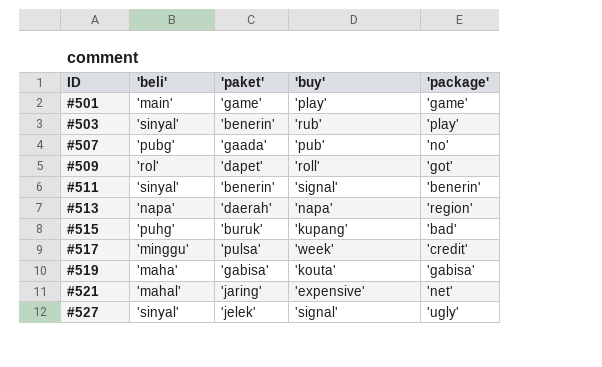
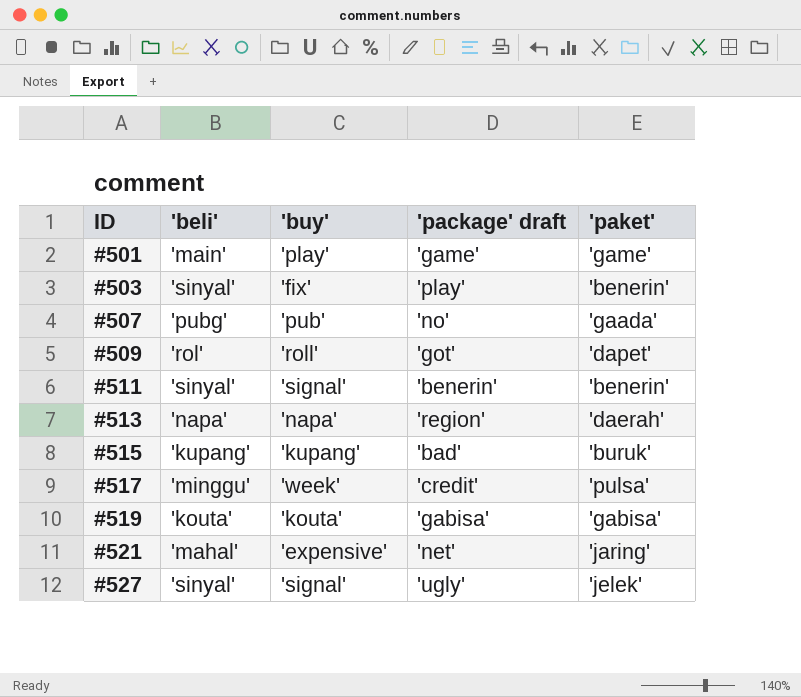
column name: 'package' -> 'package' draft
column 'paket' | position: 3 -> 5
#503 | 'buy': 'rub' -> 'fix'
#515 | 'beli': 'puhg' -> 'kupang'
#519 | 'beli': 'maha' -> 'kouta'

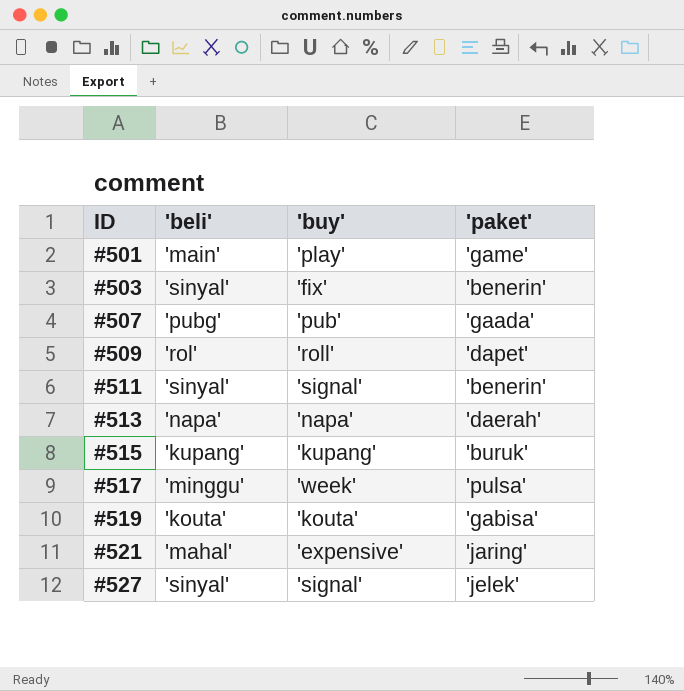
column 'package' draft | position: 4 -> none

